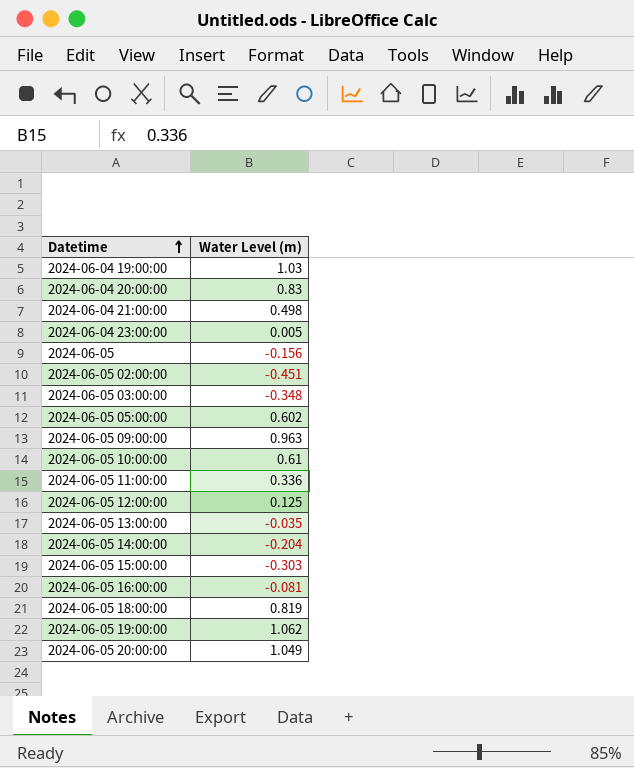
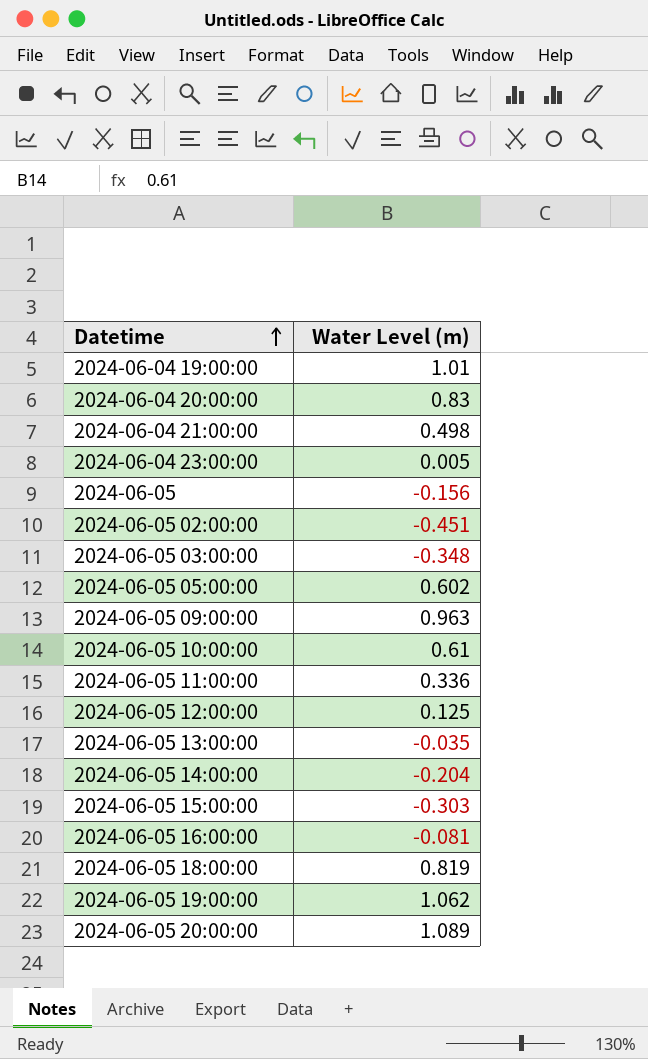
2024-06-04 19:00:00 | Water Level (m): 1.03 -> 1.01
2024-06-05 20:00:00 | Water Level (m): 1.049 -> 1.089

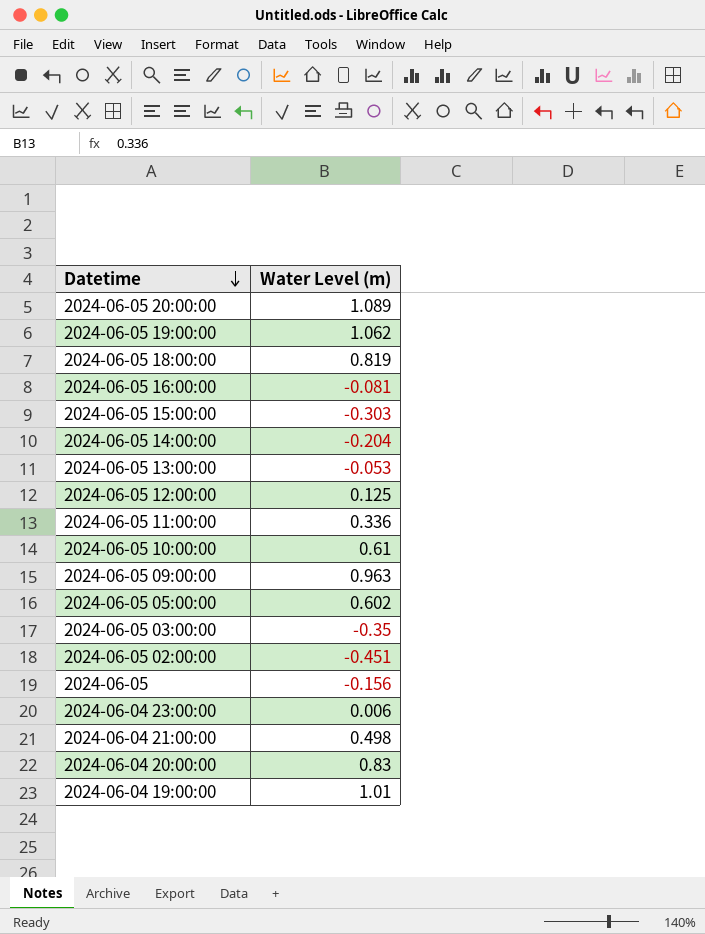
row order: Datetime ascending -> Datetime descending
2024-06-05 13:00:00 | Water Level (m): -0.035 -> -0.053
2024-06-05 03:00:00 | Water Level (m): -0.348 -> -0.35
2024-06-04 23:00:00 | Water Level (m): 0.005 -> 0.006

